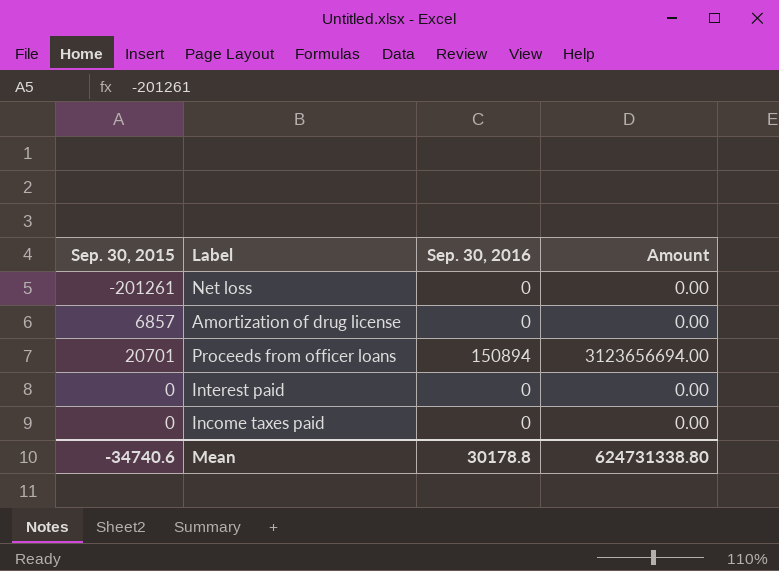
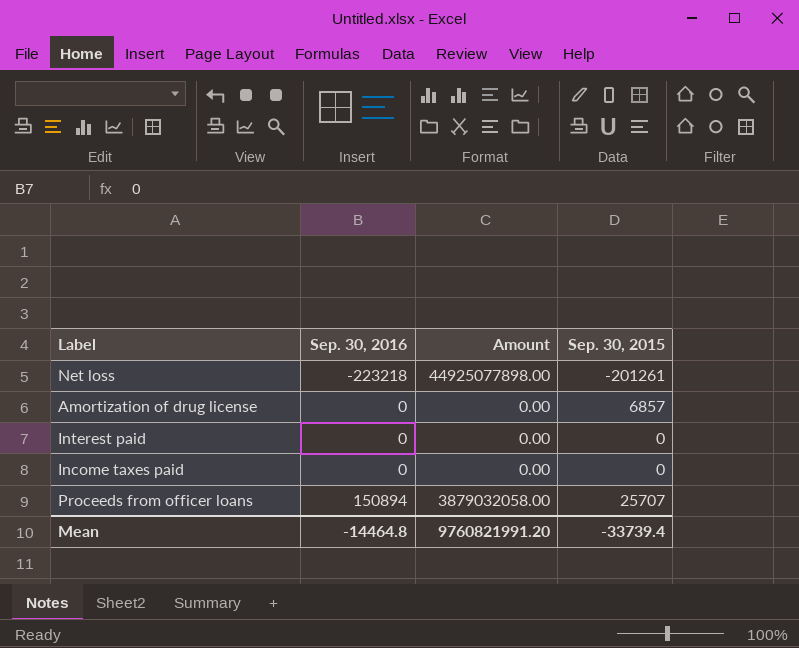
row order: none -> Sep. 30, 2016 ascending
column Sep. 30, 2015 | position: 1 -> 4
Net loss | Sep. 30, 2016: 0 -> -223218
Net loss | Amount: 0.00 -> 44925077898.00
Proceeds from officer loans | Amount: 3123656694.00 -> 3879032058.00
Proceeds from officer loans | Sep. 30, 2015: 20701 -> 25707
Mean | Sep. 30, 2016: 30178.8 -> -14464.8
Mean | Amount: 624731338.80 -> 9760821991.20
Mean | Sep. 30, 2015: -34740.6 -> -33739.4

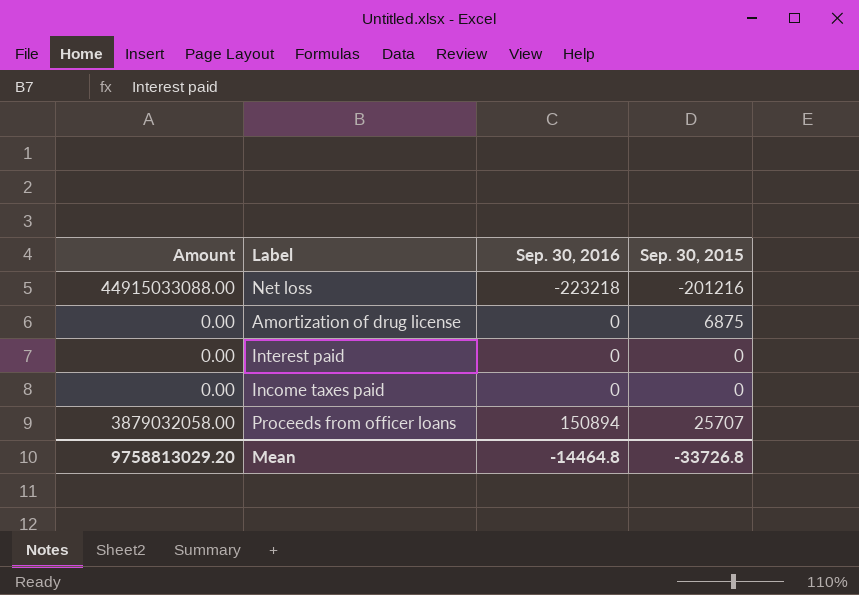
column Amount | position: 3 -> 1
Net loss | Amount: 44925077898.00 -> 44915033088.00
Net loss | Sep. 30, 2015: -201261 -> -201216
Amortization of drug license | Sep. 30, 2015: 6857 -> 6875
Mean | Amount: 9760821991.20 -> 9758813029.20
Mean | Sep. 30, 2015: -33739.4 -> -33726.8

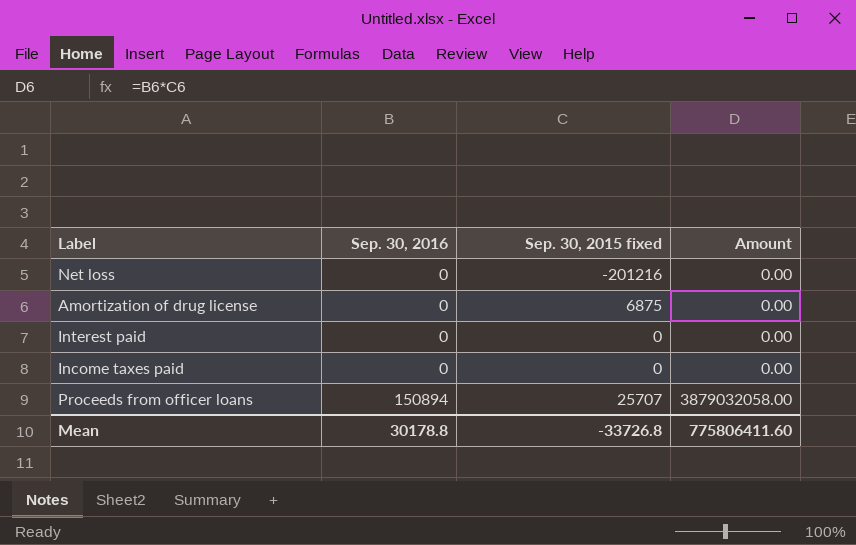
column name: Sep. 30, 2015 -> Sep. 30, 2015 fixed
column Amount | position: 1 -> 4
Net loss | Sep. 30, 2016: -223218 -> 0
Net loss | Amount: 44915033088.00 -> 0.00
Mean | Sep. 30, 2016: -14464.8 -> 30178.8
Mean | Amount: 9758813029.20 -> 775806411.60

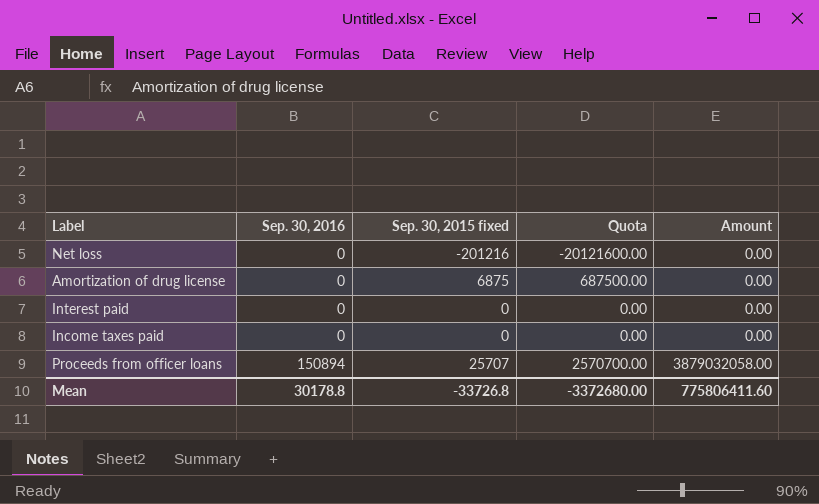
column Quota | formula: none -> [Sep. 30, 2015 fixed] * 100

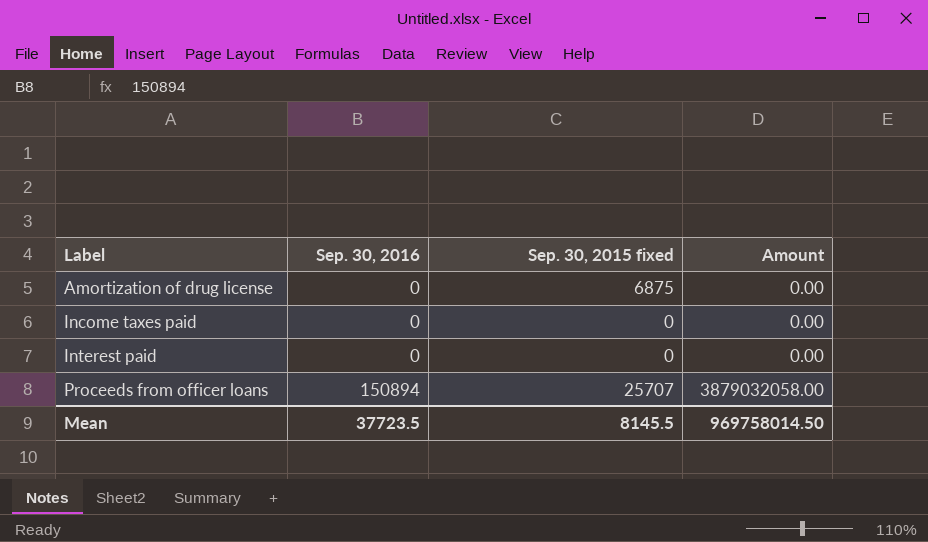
row order: Sep. 30, 2016 ascending -> Label ascending
column Quota | formula: [Sep. 30, 2015 fixed] * 100 -> none
row Net loss: 0 | -201216 | -20121600.00 | 0.00 -> none
Mean | Sep. 30, 2016: 30178.8 -> 37723.5
Mean | Sep. 30, 2015 fixed: -33726.8 -> 8145.5
Mean | Amount: 775806411.60 -> 969758014.50

